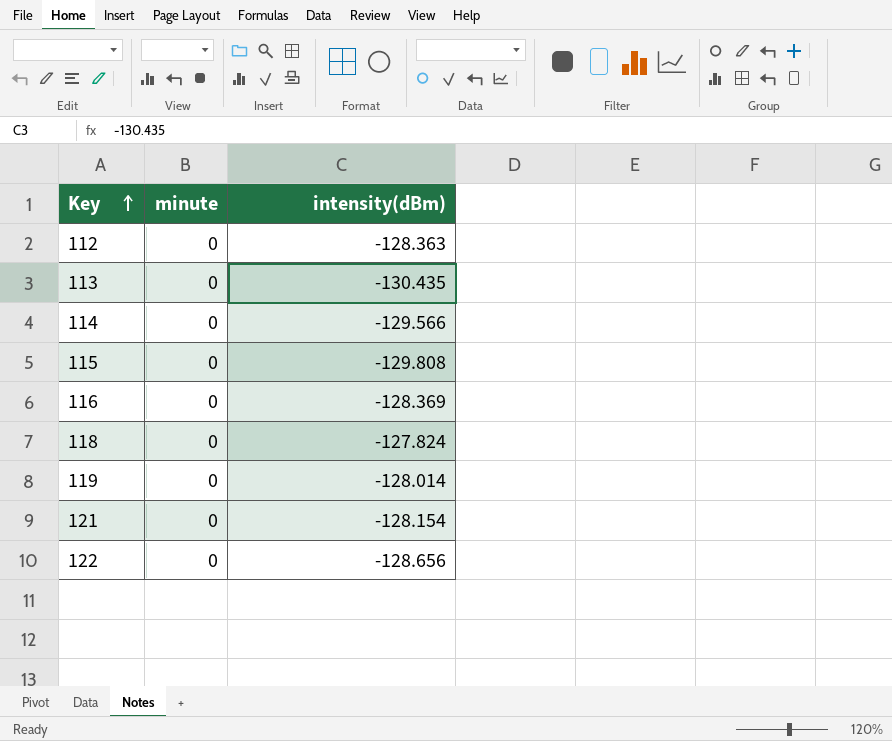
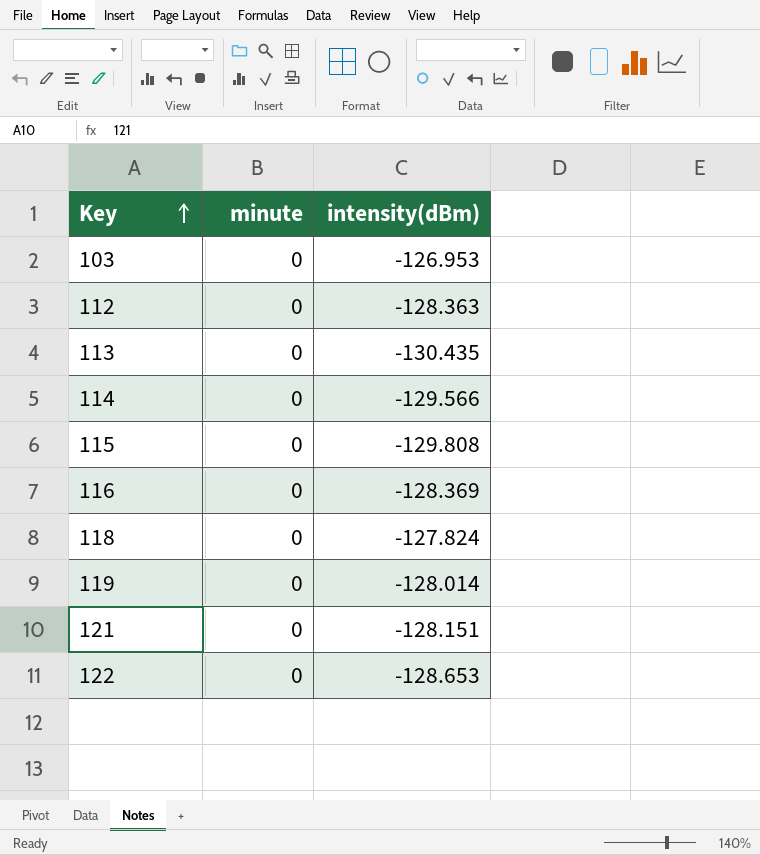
row 103: none -> 0 | -126.953
121 | intensity(dBm): -128.154 -> -128.151
122 | intensity(dBm): -128.656 -> -128.653

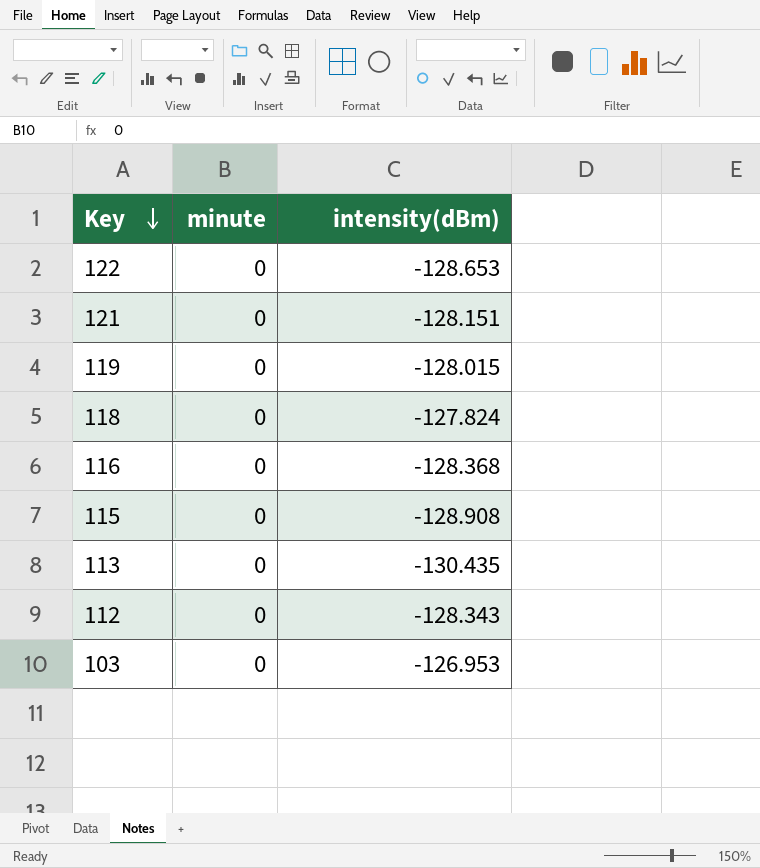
row order: Key ascending -> Key descending
row 114: 0 | -129.566 -> none
119 | intensity(dBm): -128.014 -> -128.015
116 | intensity(dBm): -128.369 -> -128.368
115 | intensity(dBm): -129.808 -> -128.908
112 | intensity(dBm): -128.363 -> -128.343

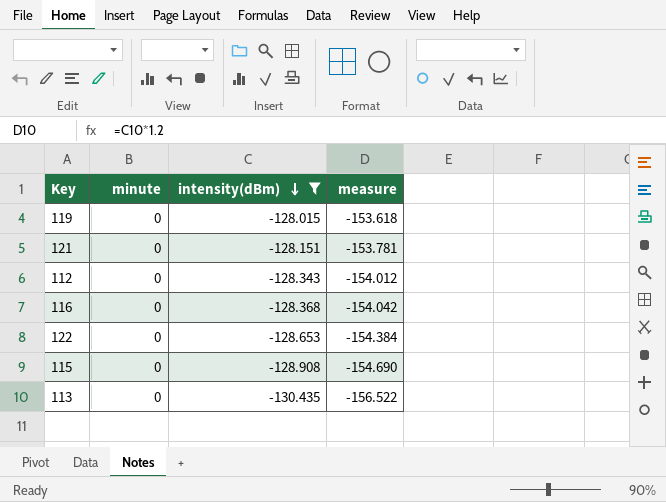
filter: none -> intensity(dBm) <= -128.015
row order: Key descending -> intensity(dBm) descending
column measure | formula: none -> [intensity(dBm)] * 1.2

